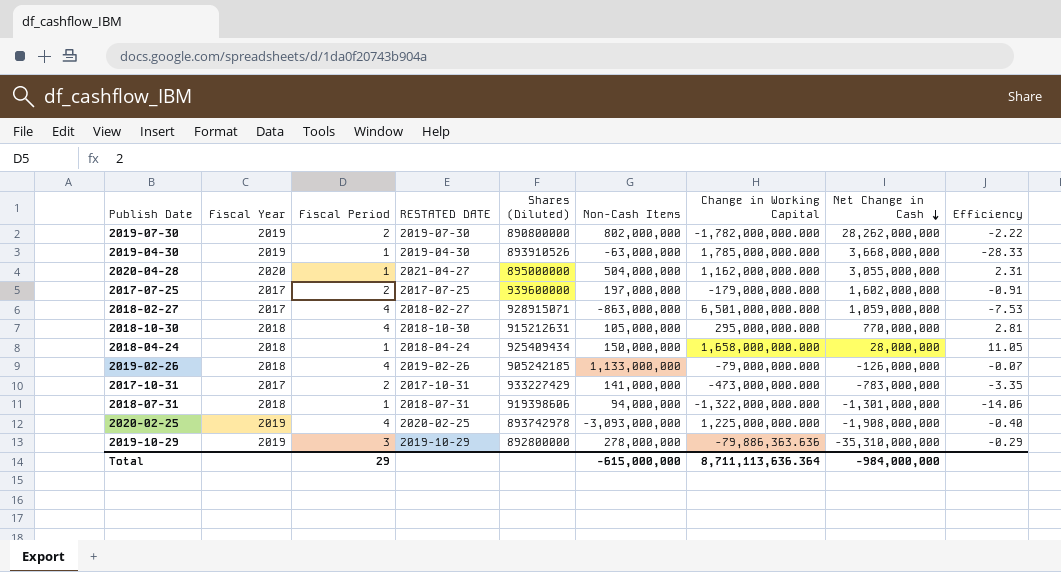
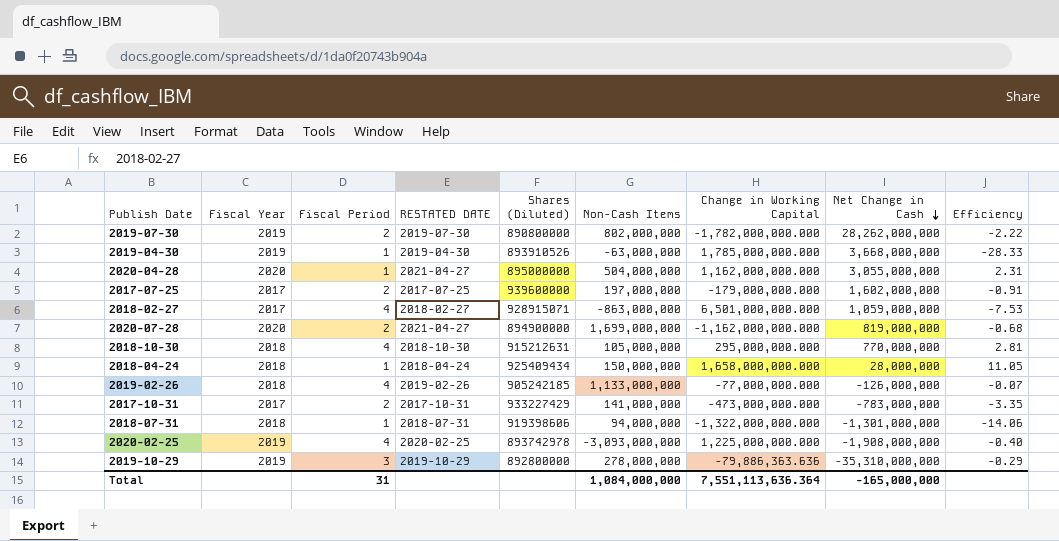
row 2020-07-28: none -> 2020 | 2 | 2021-04-27 | 894900000 | 1,699,000,000 | -1,162,000,000.000 | 819,000,000 | -0.68
2019-02-26 | Change in Working Capital: -79,000,000.000 -> -77,000,000.000
Total | Fiscal Period: 29 -> 31
Total | Non-Cash Items: -615,000,000 -> 1,084,000,000
Total | Change in Working Capital: 8,711,113,636.364 -> 7,551,113,636.364
Total | Net Change in Cash: -984,000,000 -> -165,000,000

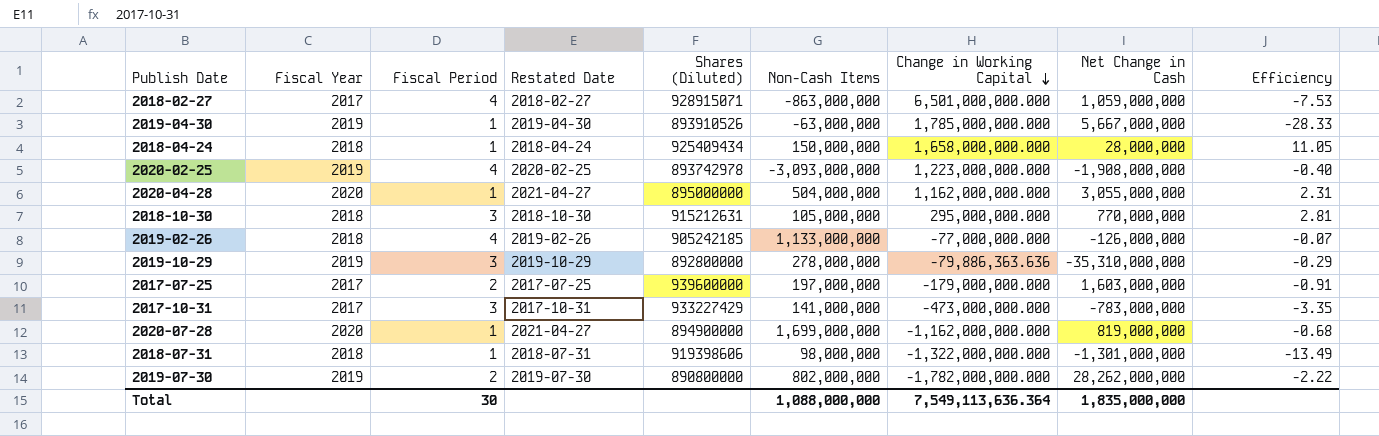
row order: Net Change in Cash descending -> Change in Working Capital descending
column name: RESTATED DATE -> Restated Date
2019-04-30 | Net Change in Cash: 3,668,000,000 -> 5,667,000,000
2020-02-25 | Change in Working Capital: 1,225,000,000.000 -> 1,223,000,000.000
2018-10-30 | Fiscal Period: 4 -> 3
2017-07-25 | Net Change in Cash: 1,602,000,000 -> 1,603,000,000
2017-10-31 | Fiscal Period: 2 -> 3
2020-07-28 | Fiscal Period: 2 -> 1
2018-07-31 | Non-Cash Items: 94,000,000 -> 98,000,000
2018-07-31 | Efficiency: -14.06 -> -13.49
Total | Fiscal Period: 31 -> 30
Total | Non-Cash Items: 1,084,000,000 -> 1,088,000,000
Total | Change in Working Capital: 7,551,113,636.364 -> 7,549,113,636.364
Total | Net Change in Cash: -165,000,000 -> 1,835,000,000

